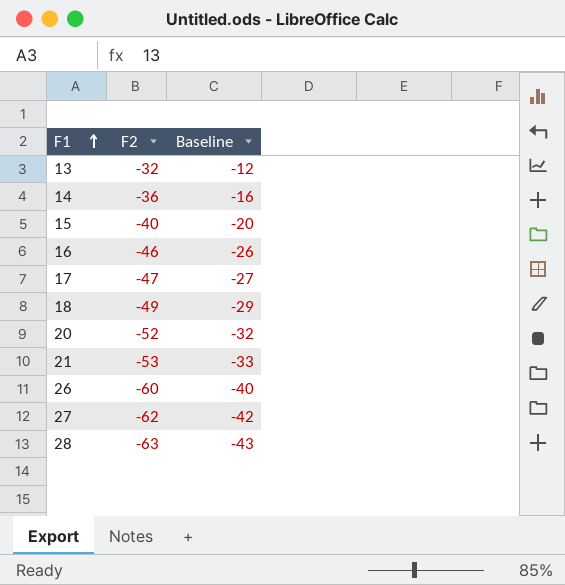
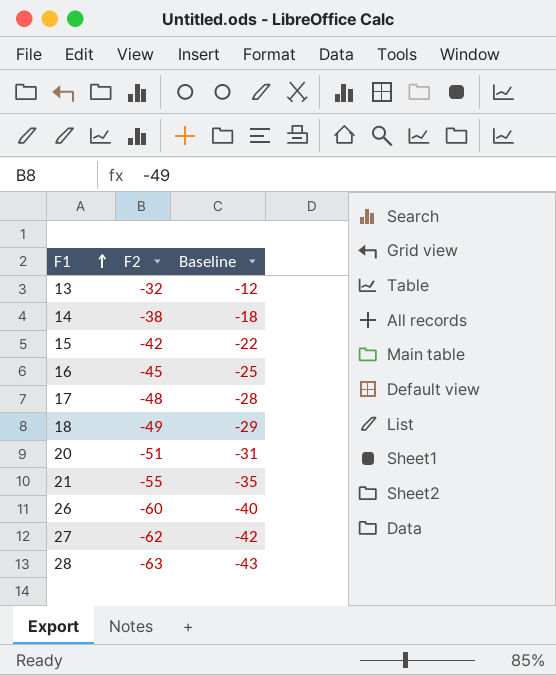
14 | F2: -36 -> -38
14 | Baseline: -16 -> -18
15 | F2: -40 -> -42
15 | Baseline: -20 -> -22
16 | F2: -46 -> -45
16 | Baseline: -26 -> -25
17 | F2: -47 -> -48
17 | Baseline: -27 -> -28
20 | F2: -52 -> -51
20 | Baseline: -32 -> -31
21 | F2: -53 -> -55
21 | Baseline: -33 -> -35

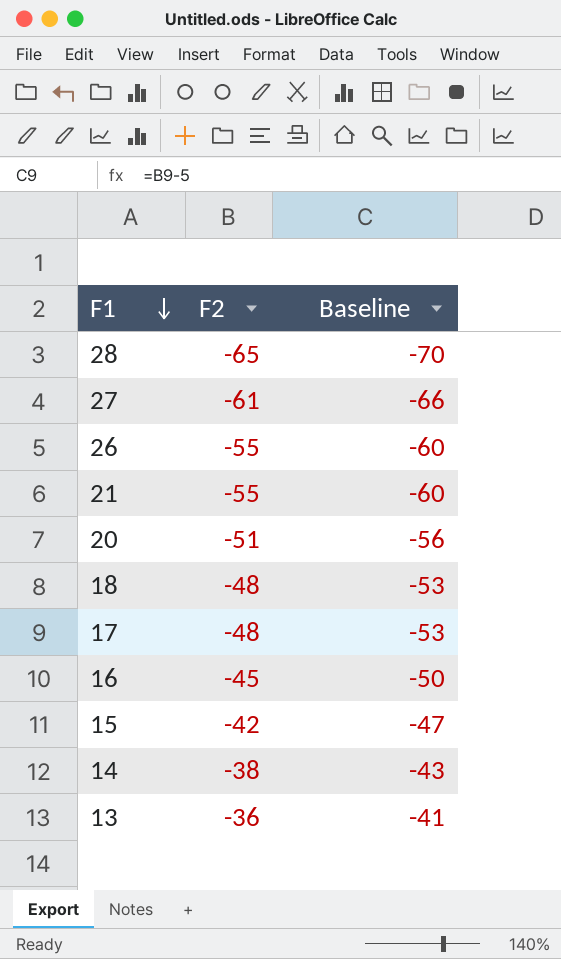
row order: F1 ascending -> F1 descending
column Baseline | formula: [F2] + 20 -> [F2] - 5
28 | F2: -63 -> -65
27 | F2: -62 -> -61
26 | F2: -60 -> -55
18 | F2: -49 -> -48
13 | F2: -32 -> -36

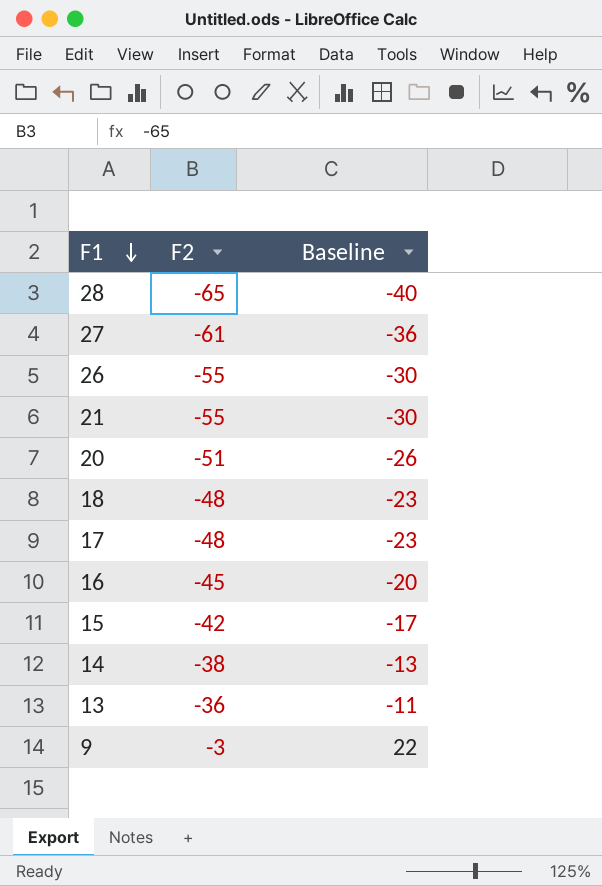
column Baseline | formula: [F2] - 5 -> [F2] + 25
row 9: none -> -3 | 22

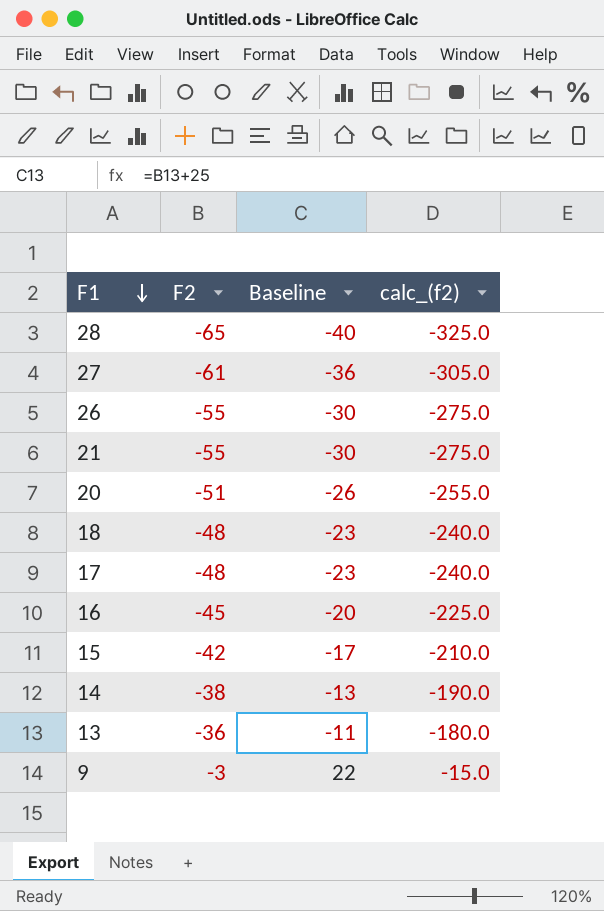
column calc_(f2) | formula: none -> [F2] * 5

